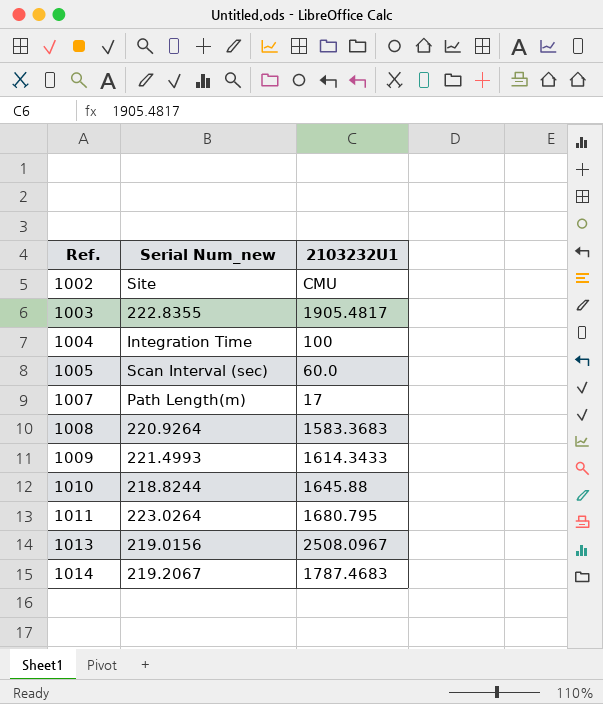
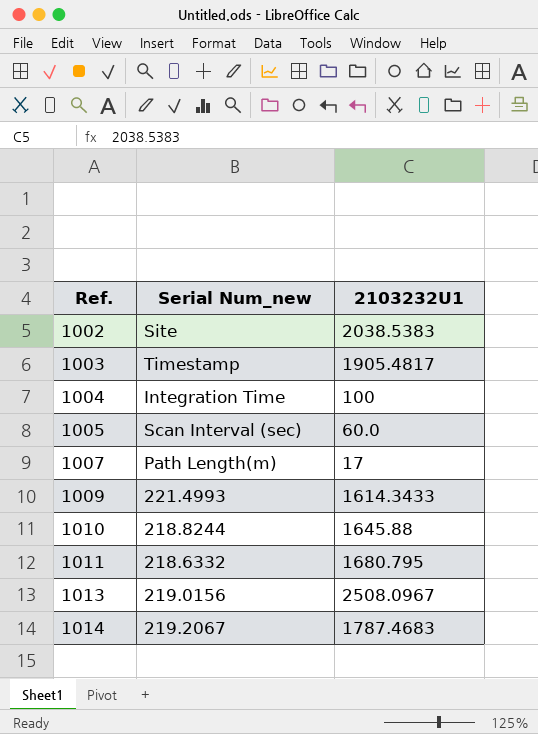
row 1008: 220.9264 | 1583.3683 -> none
1002 | 2103232U1: CMU -> 2038.5383
1003 | Serial Num_new: 222.8355 -> Timestamp
1011 | Serial Num_new: 223.0264 -> 218.6332

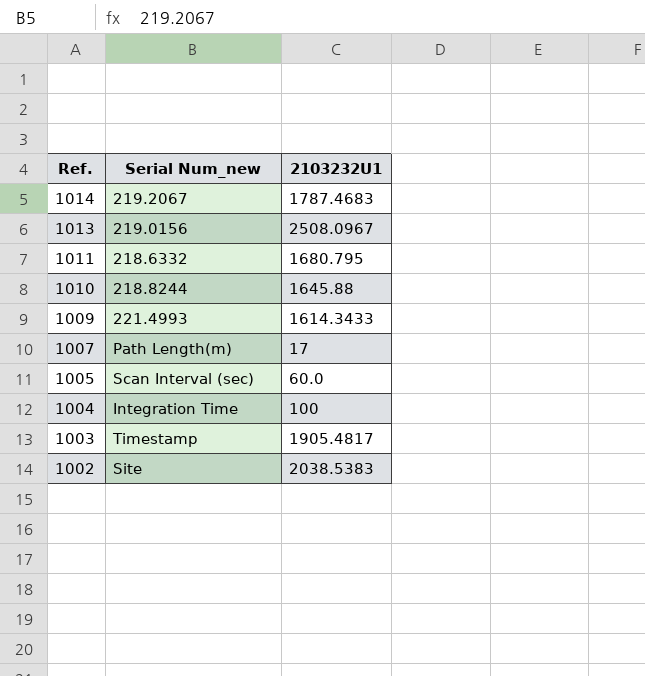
row order: Ref. ascending -> Ref. descending

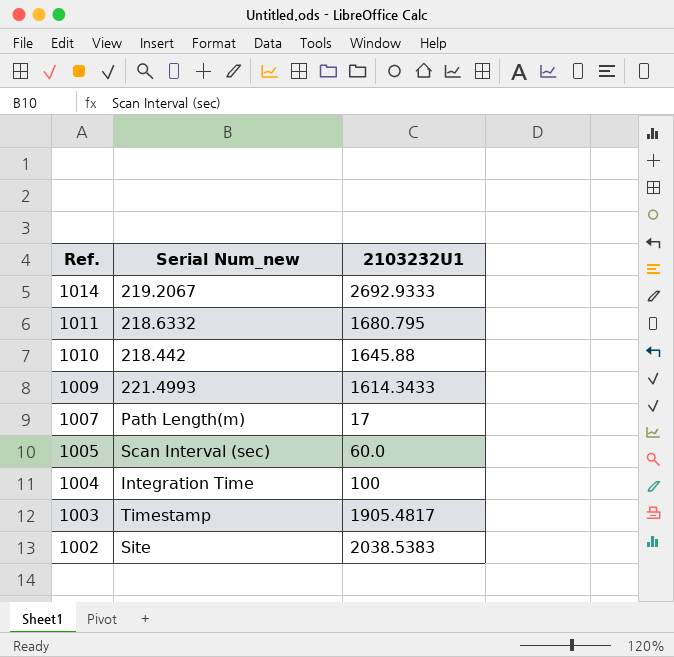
row 1013: 219.0156 | 2508.0967 -> none
1014 | 2103232U1: 1787.4683 -> 2692.9333
1010 | Serial Num_new: 218.8244 -> 218.442

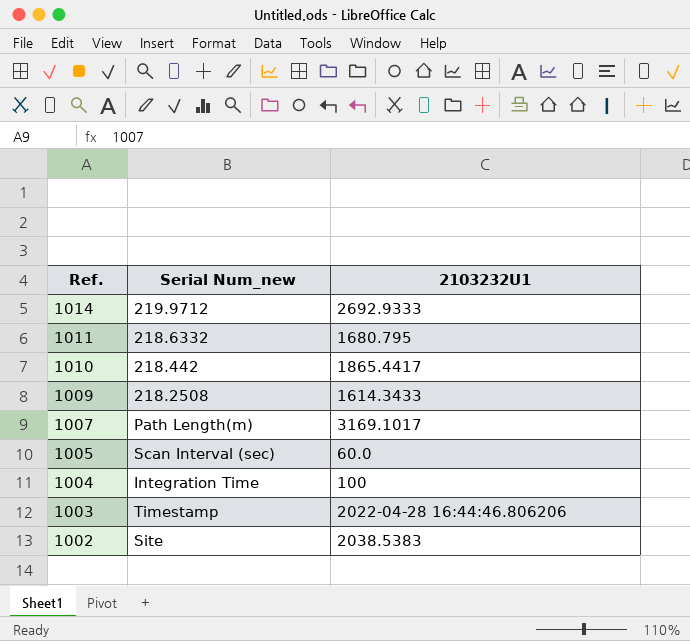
1014 | Serial Num_new: 219.2067 -> 219.9712
1010 | 2103232U1: 1645.88 -> 1865.4417
1009 | Serial Num_new: 221.4993 -> 218.2508
1007 | 2103232U1: 17 -> 3169.1017
1003 | 2103232U1: 1905.4817 -> 2022-04-28 16:44:46.806206

